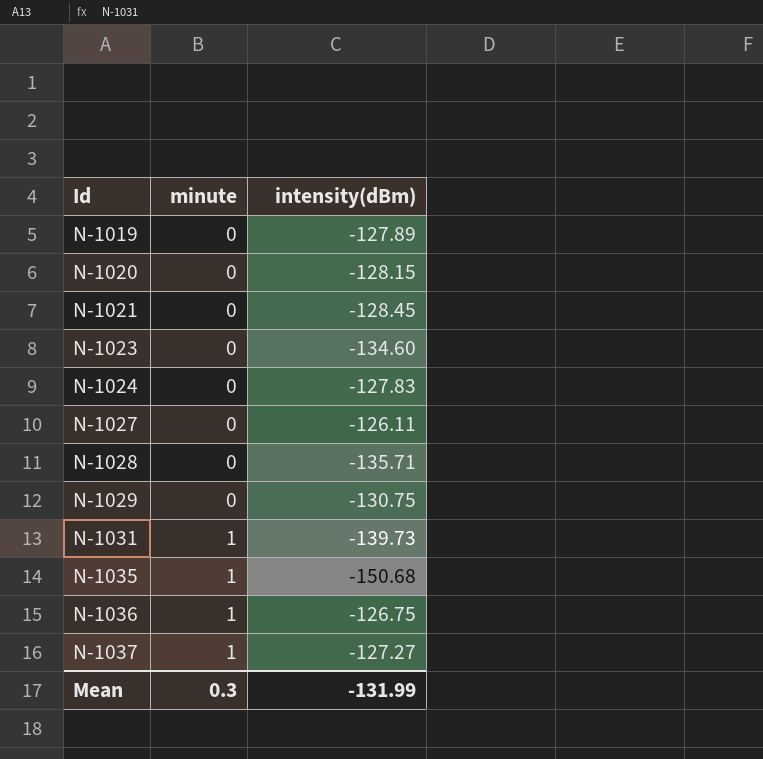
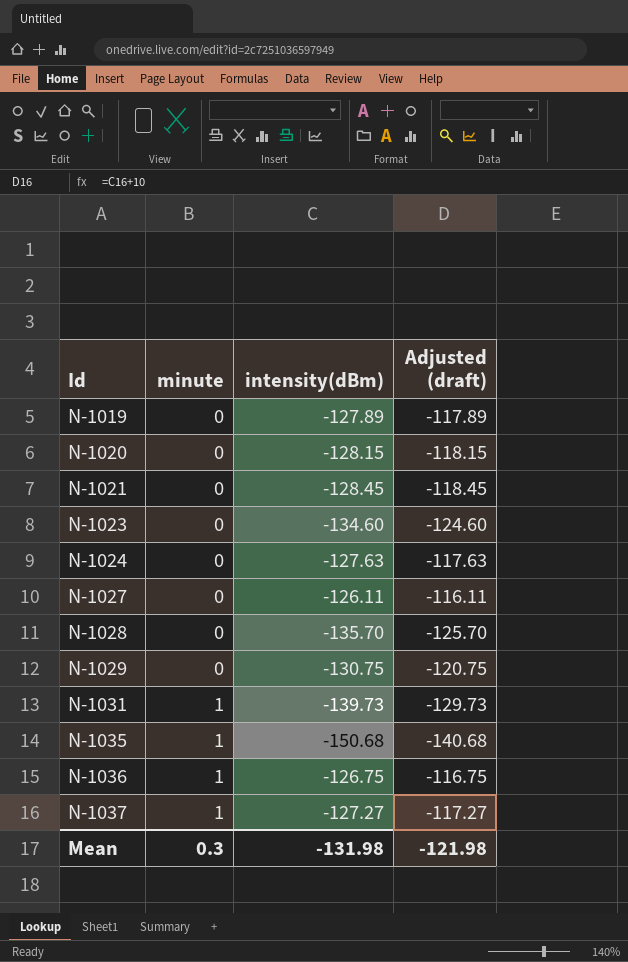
column Adjusted (draft) | formula: none -> [intensity(dBm)] + 10
N-1024 | intensity(dBm): -127.83 -> -127.63
N-1028 | intensity(dBm): -135.71 -> -135.70
Mean | intensity(dBm): -131.99 -> -131.98

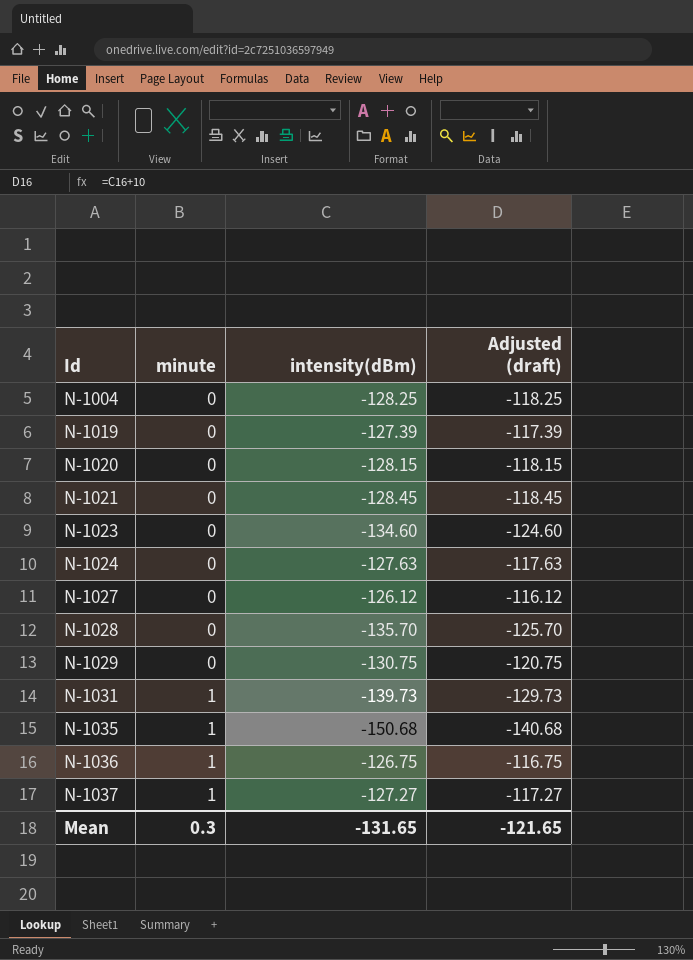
row N-1004: none -> 0 | -128.25 | -118.25
N-1019 | intensity(dBm): -127.89 -> -127.39
N-1019 | Adjusted (draft): -117.89 -> -117.39
N-1027 | intensity(dBm): -126.11 -> -126.12
N-1027 | Adjusted (draft): -116.11 -> -116.12
Mean | intensity(dBm): -131.98 -> -131.65
Mean | Adjusted (draft): -121.98 -> -121.65

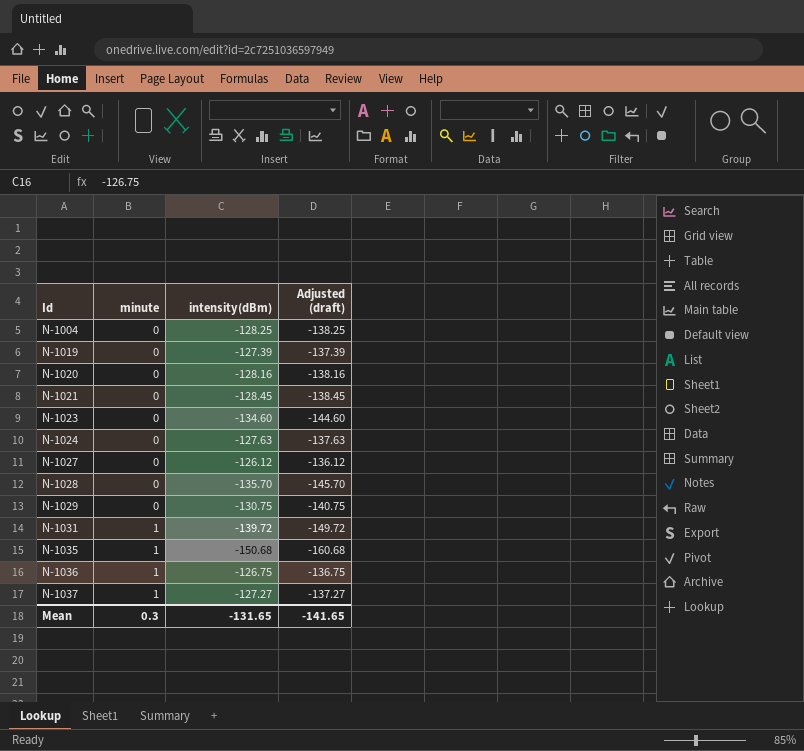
column Adjusted (draft) | formula: [intensity(dBm)] + 10 -> [intensity(dBm)] - 10
N-1020 | intensity(dBm): -128.15 -> -128.16
N-1031 | intensity(dBm): -139.73 -> -139.72
Mean | Adjusted (draft): -121.65 -> -141.65

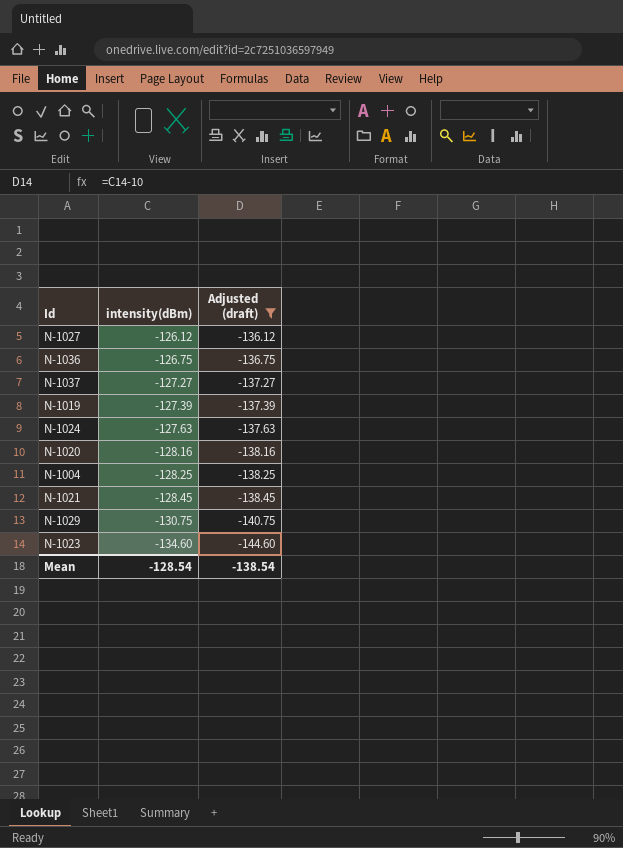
filter: none -> Adjusted (draft) >= -144.60
row order: Id ascending -> intensity(dBm) descending
column minute | position: 2 -> none
Mean | intensity(dBm): -131.65 -> -128.54
Mean | Adjusted (draft): -141.65 -> -138.54

